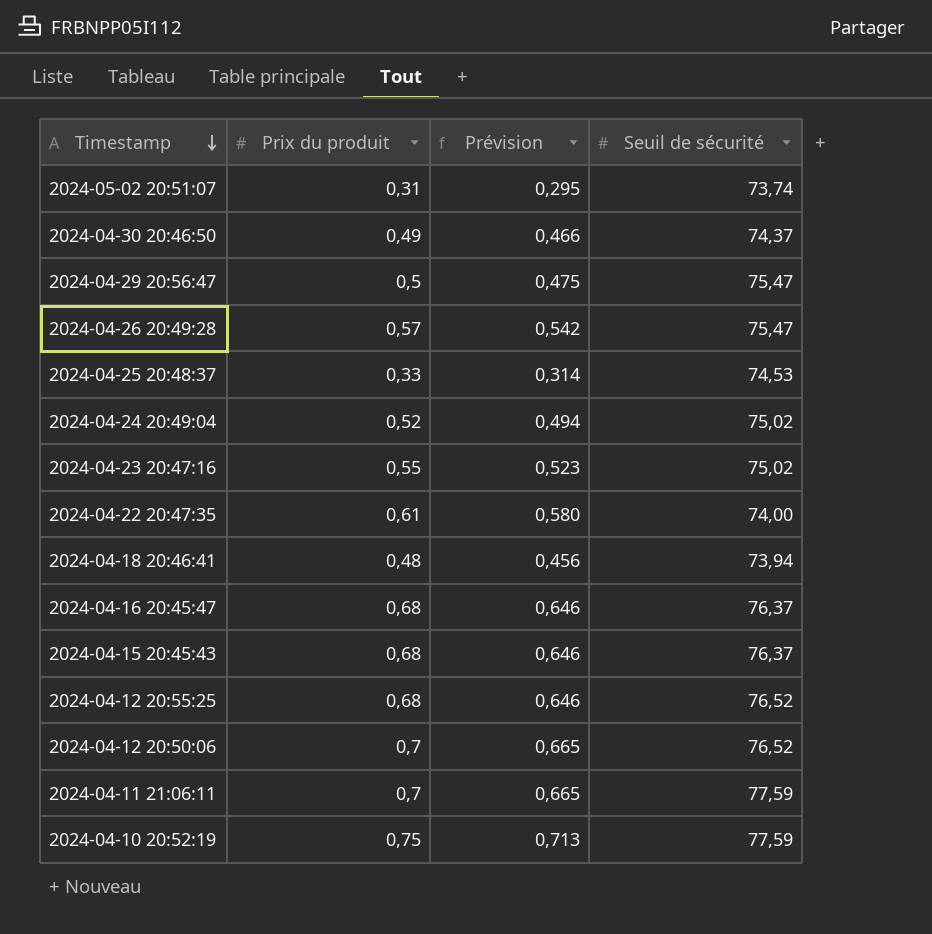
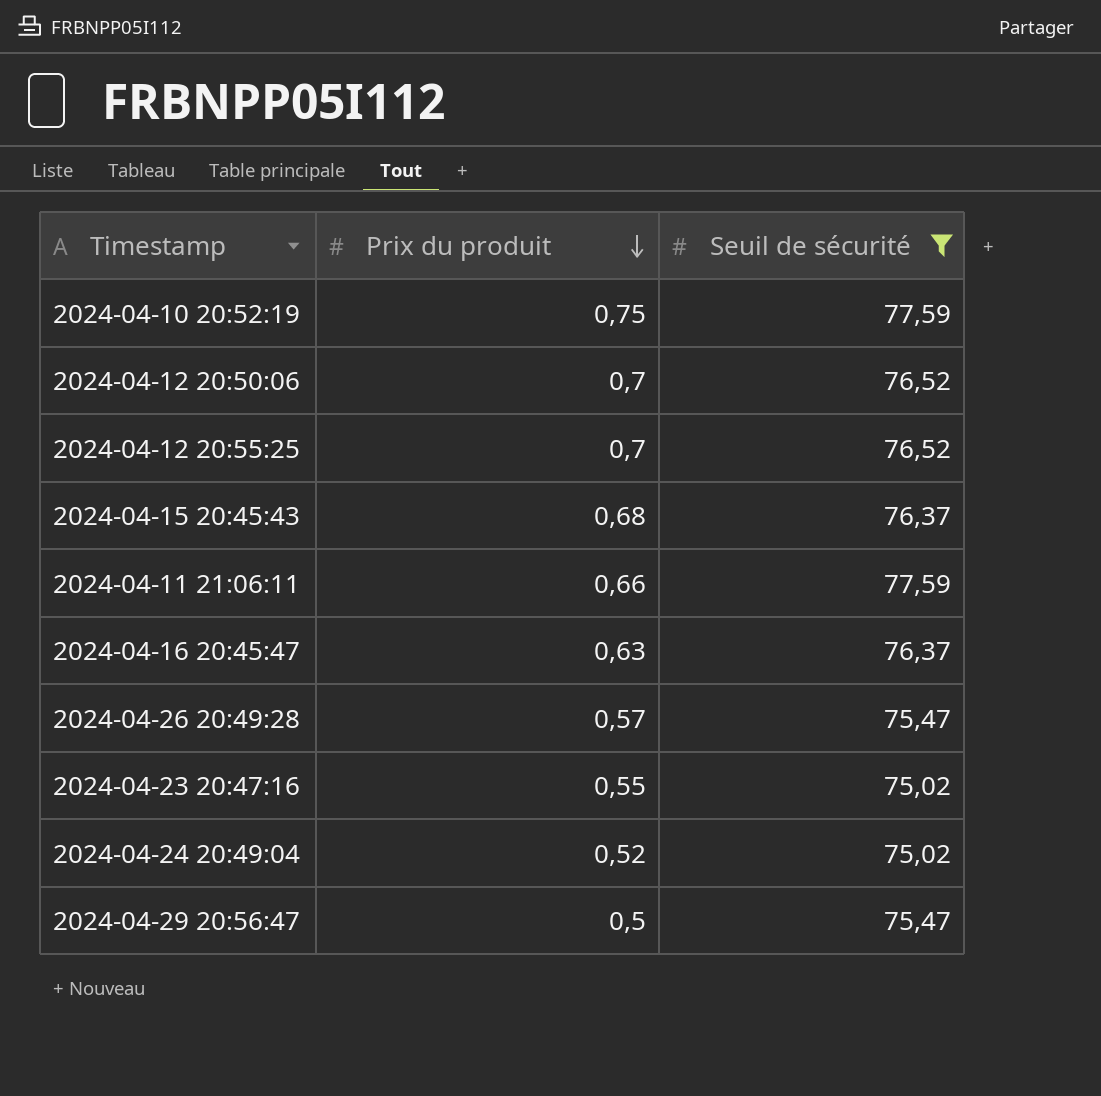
filter: none -> Seuil de sécurité >= 75,02
row order: Timestamp descending -> Prix du produit descending
column Prévision | formula: [Prix du produit] * 0,95 -> none
2024-04-12 20:55:25 | Prix du produit: 0,68 -> 0,7
2024-04-11 21:06:11 | Prix du produit: 0,7 -> 0,66
2024-04-16 20:45:47 | Prix du produit: 0,68 -> 0,63

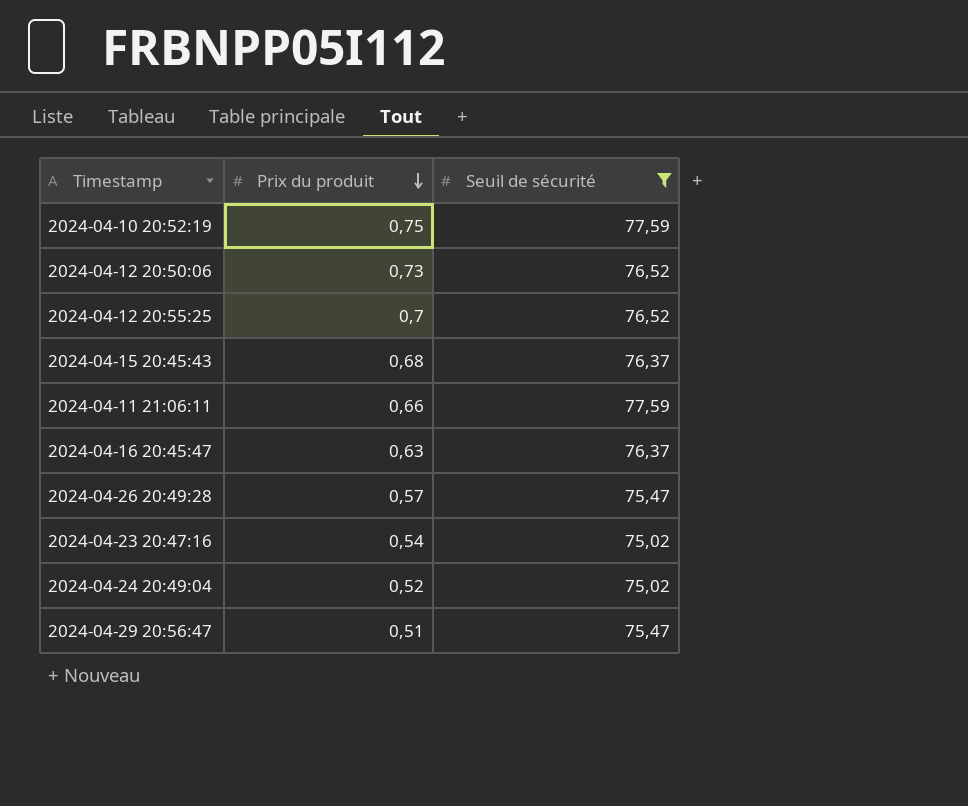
2024-04-12 20:50:06 | Prix du produit: 0,7 -> 0,73
2024-04-23 20:47:16 | Prix du produit: 0,55 -> 0,54
2024-04-29 20:56:47 | Prix du produit: 0,5 -> 0,51

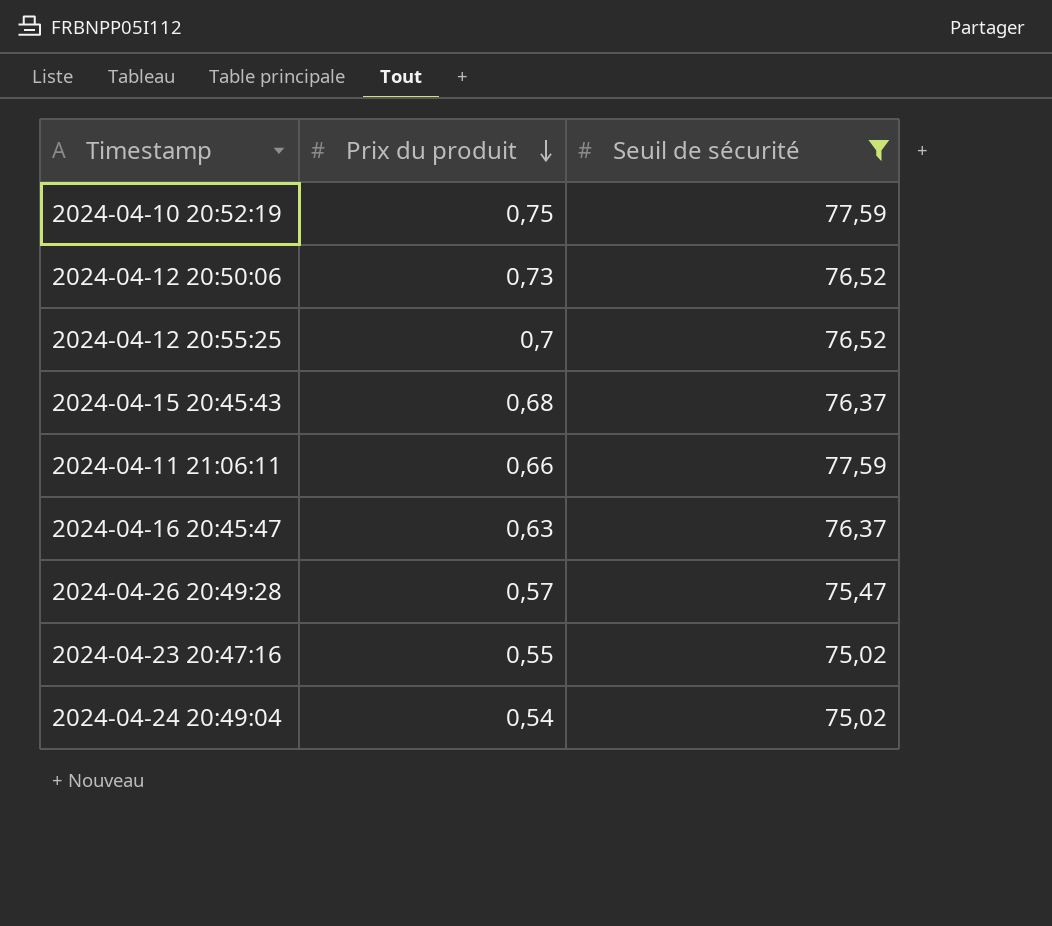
row 2024-04-29 20:56:47: 0,51 | 75,47 -> none
2024-04-23 20:47:16 | Prix du produit: 0,54 -> 0,55
2024-04-24 20:49:04 | Prix du produit: 0,52 -> 0,54

